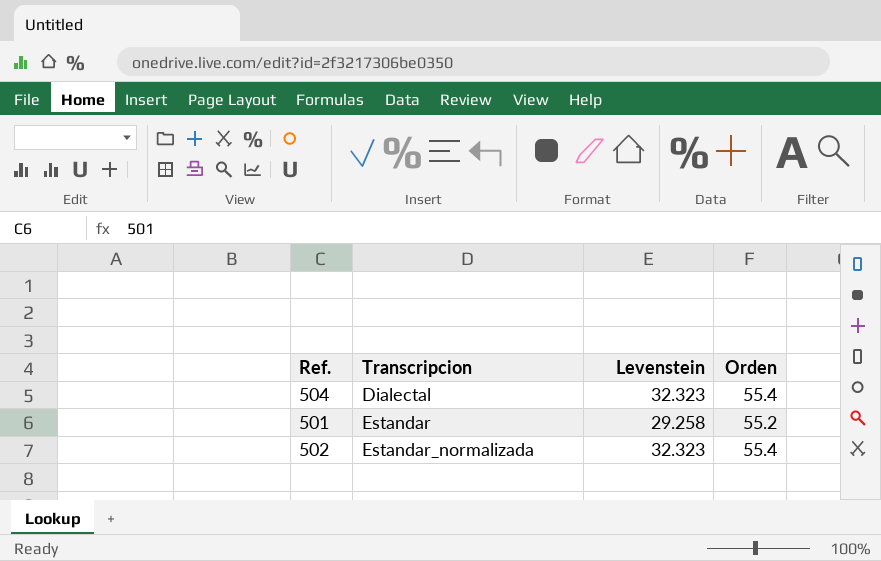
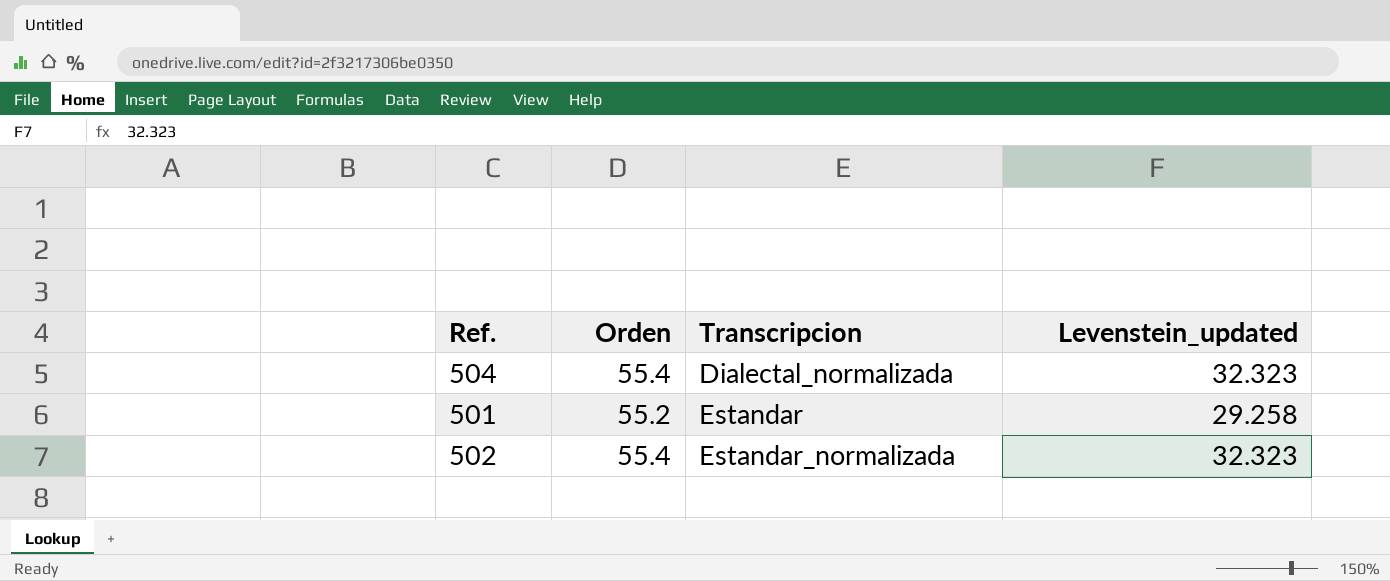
column Orden | position: 4 -> 2
column name: Levenstein -> Levenstein_updated
504 | Transcripcion: Dialectal -> Dialectal_normalizada

